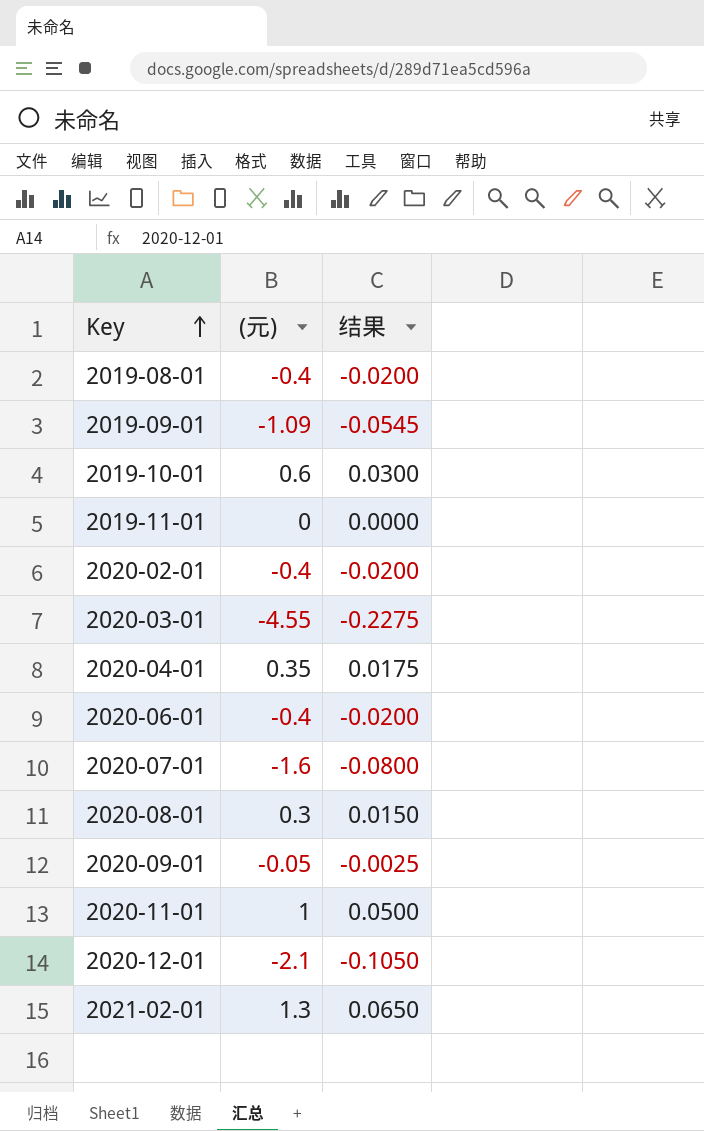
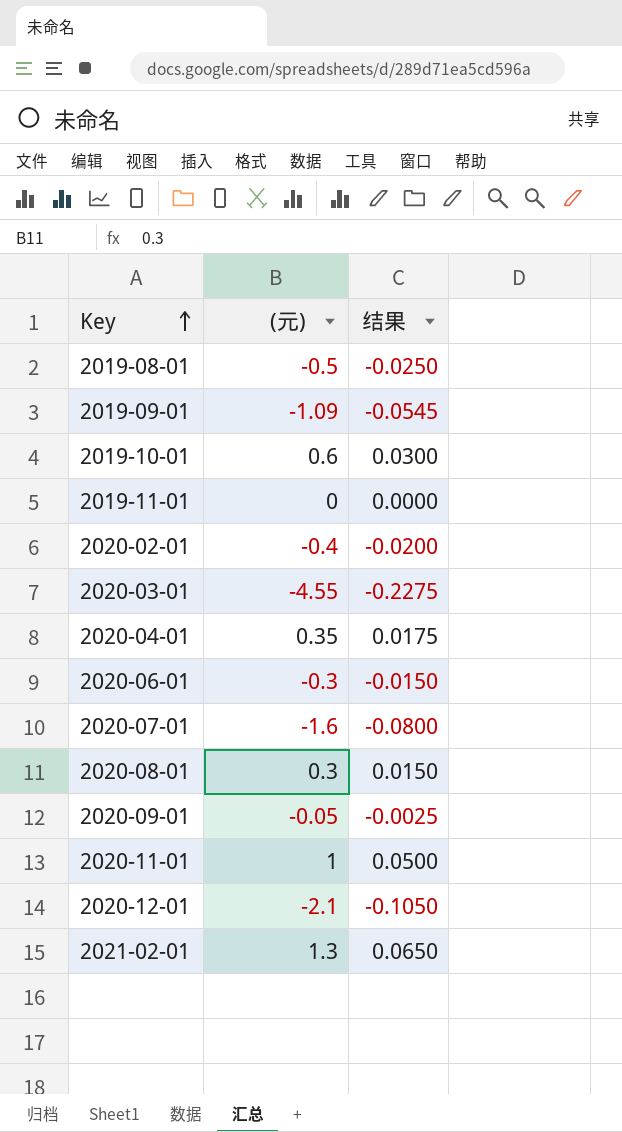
2019-08-01 | (元): -0.4 -> -0.5
2019-08-01 | 结果: -0.0200 -> -0.0250
2020-06-01 | (元): -0.4 -> -0.3
2020-06-01 | 结果: -0.0200 -> -0.0150

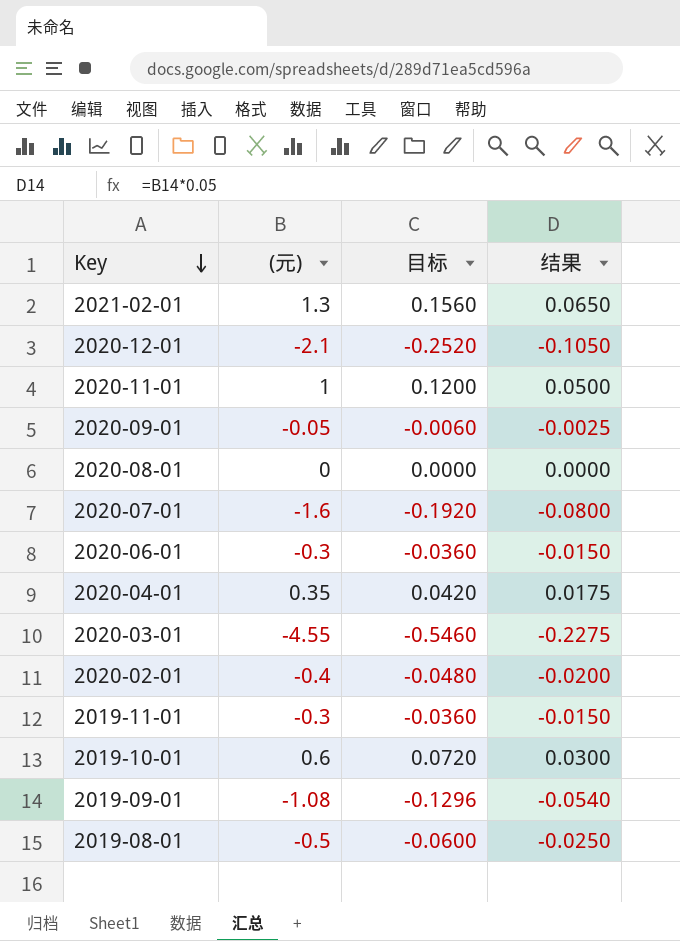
row order: Key ascending -> Key descending
column 目标 | formula: none -> [(元)] * 0.12
2020-08-01 | (元): 0.3 -> 0
2020-08-01 | 结果: 0.0150 -> 0.0000
2019-11-01 | (元): 0 -> -0.3
2019-11-01 | 结果: 0.0000 -> -0.0150
2019-09-01 | (元): -1.09 -> -1.08
2019-09-01 | 结果: -0.0545 -> -0.0540

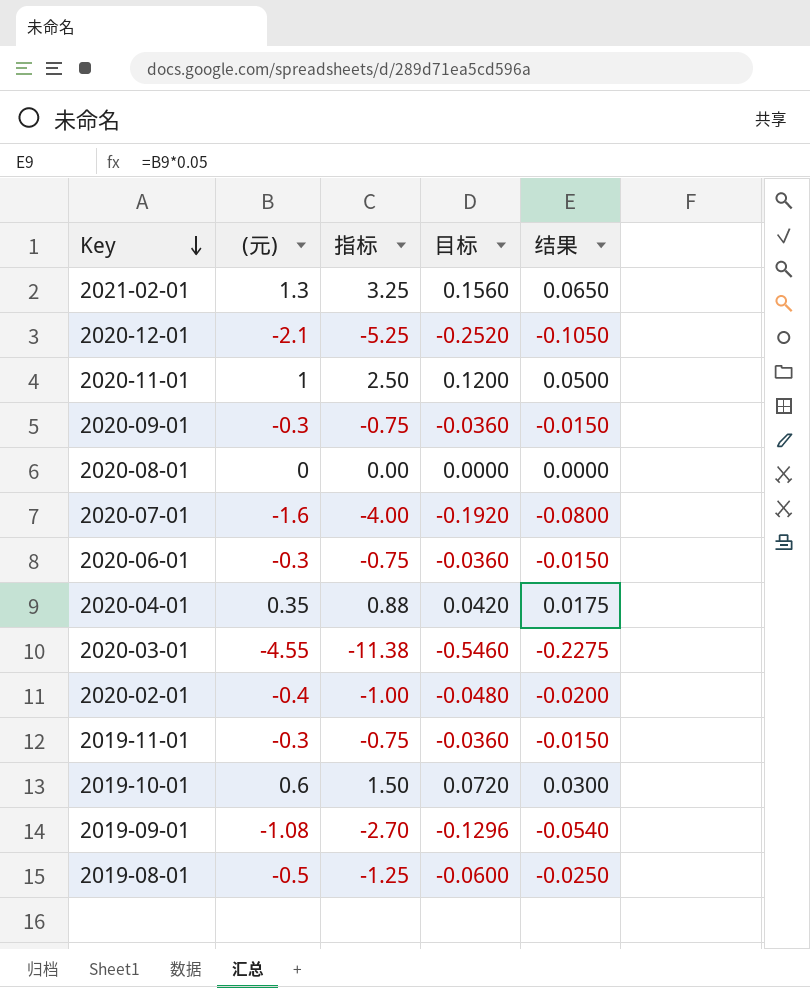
column 指标 | formula: none -> [(元)] * 2.5
2020-09-01 | (元): -0.05 -> -0.3
2020-09-01 | 目标: -0.0060 -> -0.0360
2020-09-01 | 结果: -0.0025 -> -0.0150

